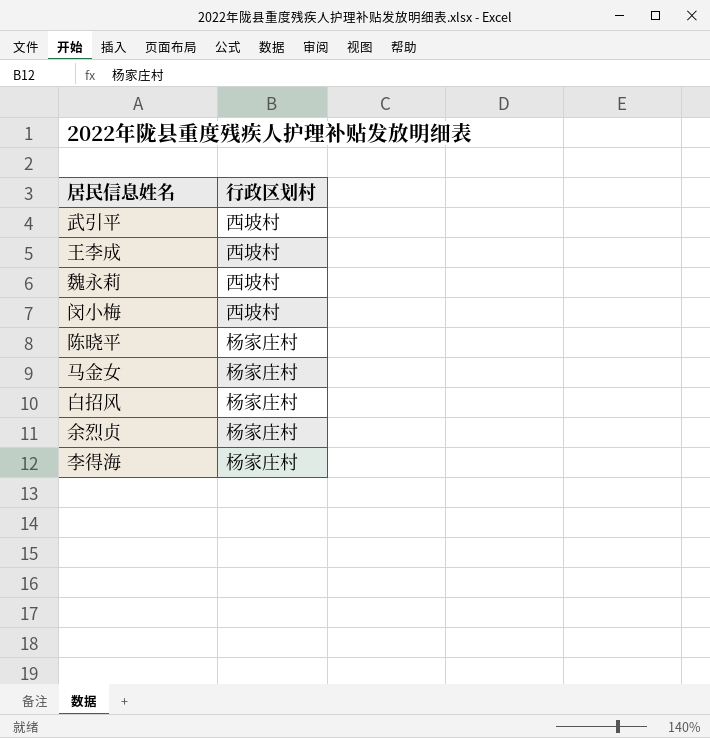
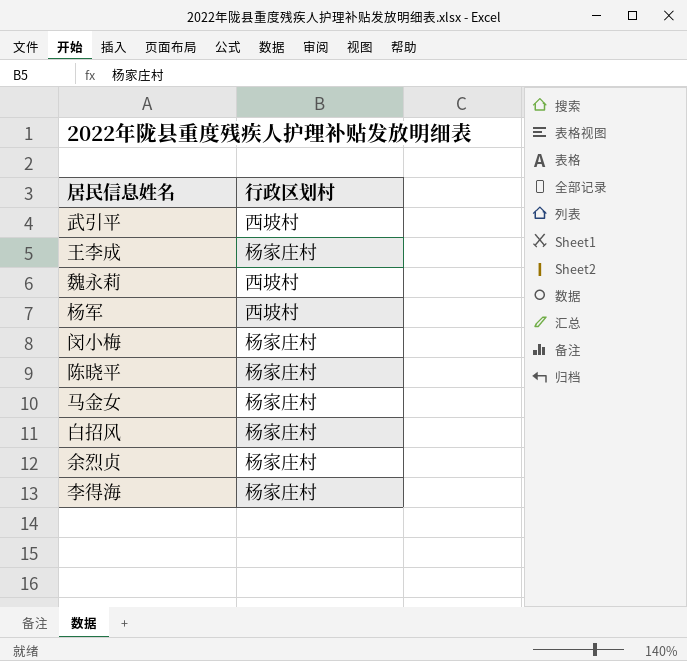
王李成 | 行政区划村: 西坡村 -> 杨家庄村
row 杨军: none -> 西坡村
闵小梅 | 行政区划村: 西坡村 -> 杨家庄村

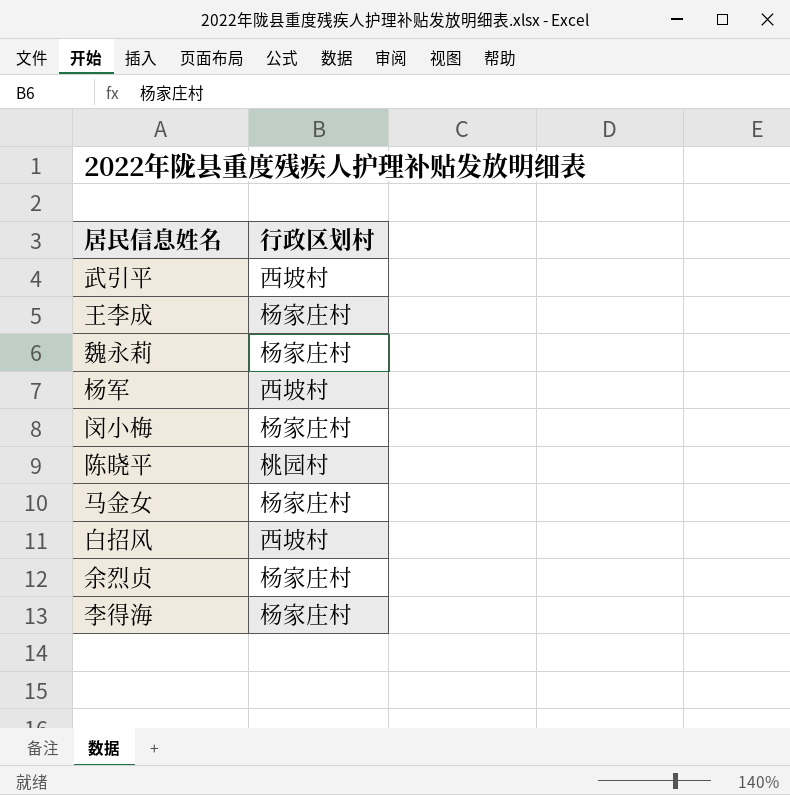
魏永莉 | 行政区划村: 西坡村 -> 杨家庄村
陈晓平 | 行政区划村: 杨家庄村 -> 桃园村
白招风 | 行政区划村: 杨家庄村 -> 西坡村

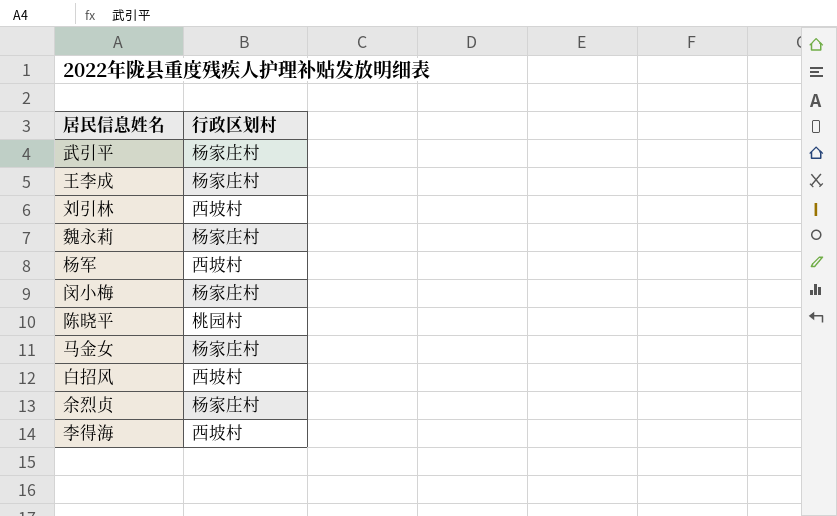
武引平 | 行政区划村: 西坡村 -> 杨家庄村
row 刘引林: none -> 西坡村
李得海 | 行政区划村: 杨家庄村 -> 西坡村

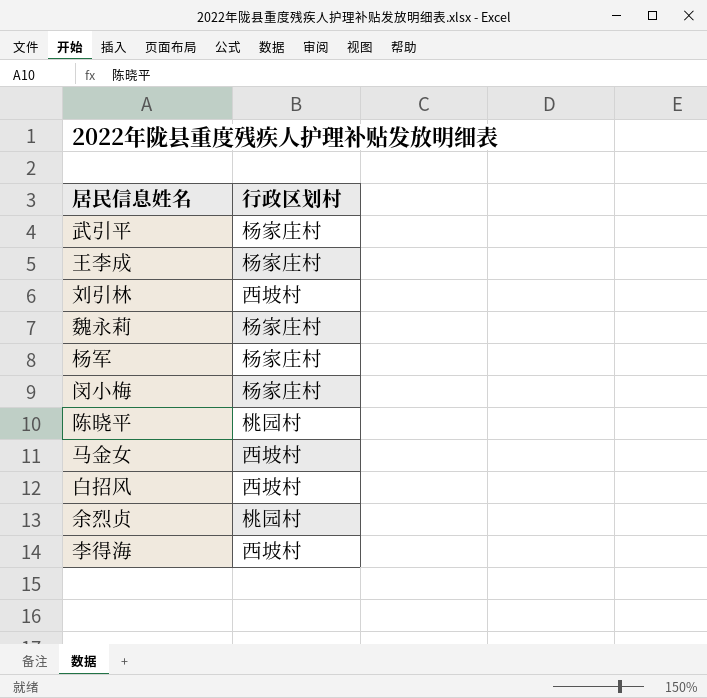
杨军 | 行政区划村: 西坡村 -> 杨家庄村
马金女 | 行政区划村: 杨家庄村 -> 西坡村
余烈贞 | 行政区划村: 杨家庄村 -> 桃园村

